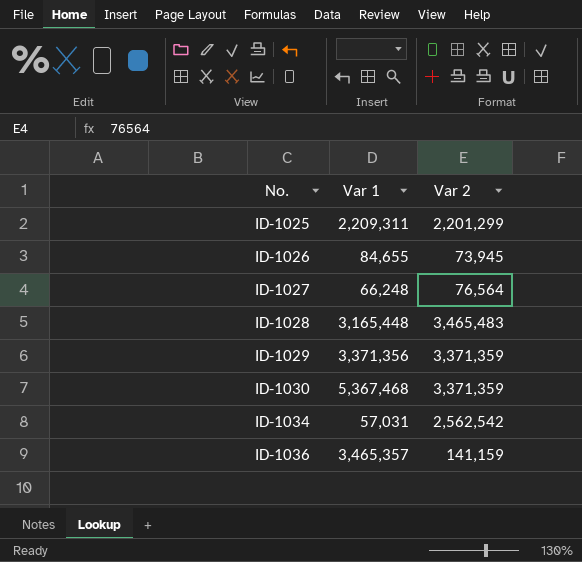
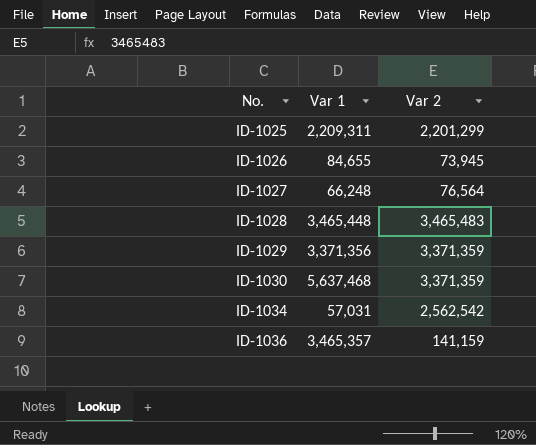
ID-1028 | Var 1: 3,165,448 -> 3,465,448
ID-1030 | Var 1: 5,367,468 -> 5,637,468

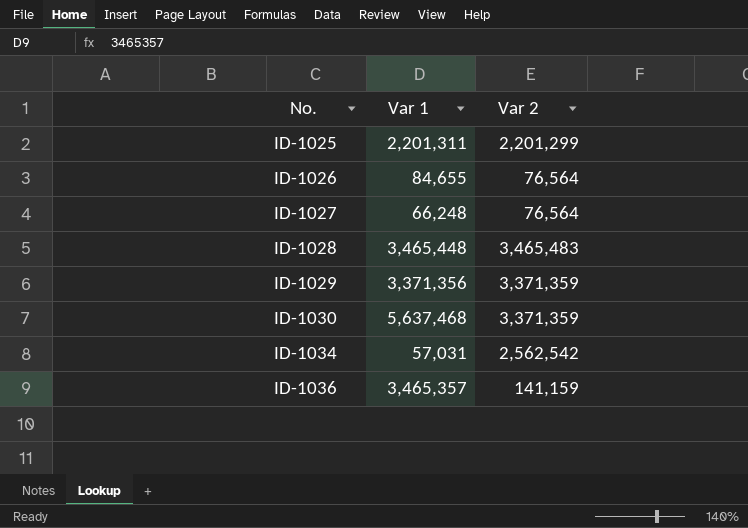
ID-1025 | Var 1: 2,209,311 -> 2,201,311
ID-1026 | Var 2: 73,945 -> 76,564

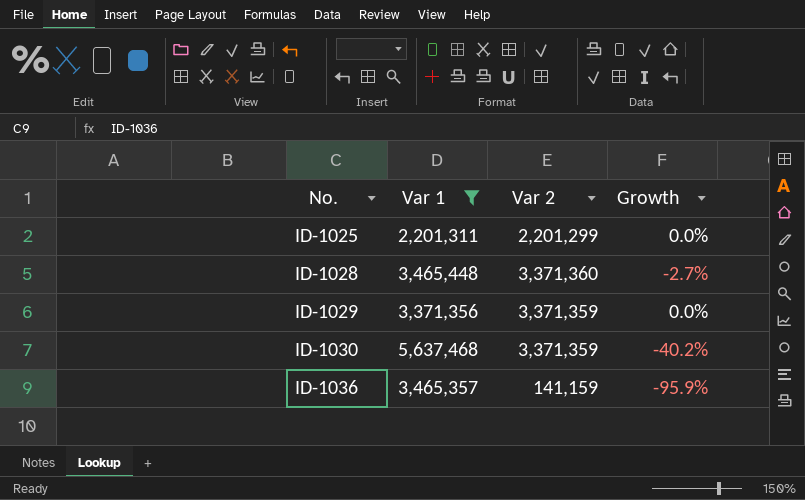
filter: none -> Var 1 >= 2,201,311
column Growth | formula: none -> ([Var 2] - [Var 1]) / [Var 1]
ID-1028 | Var 2: 3,465,483 -> 3,371,360

